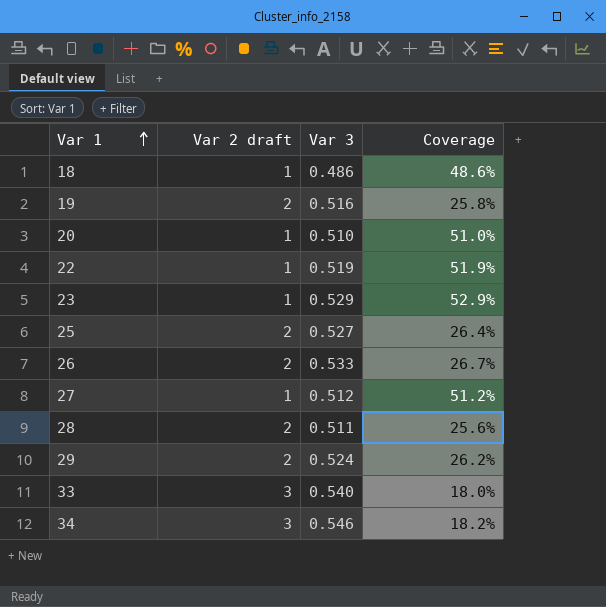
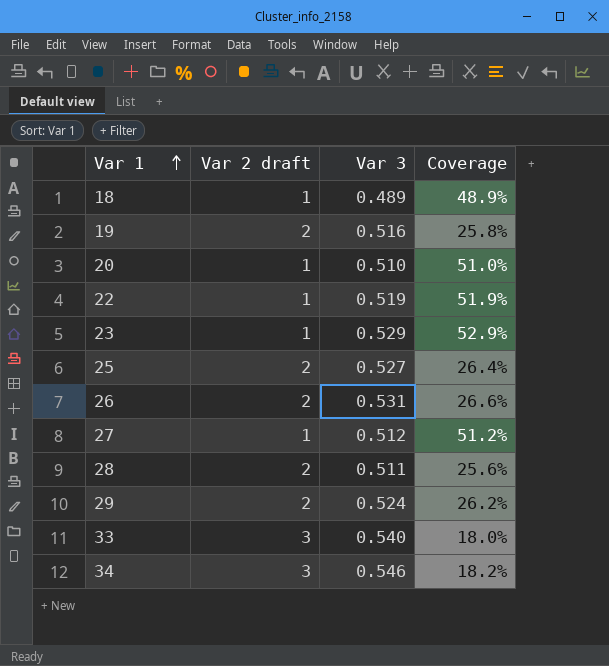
18 | Var 3: 0.486 -> 0.489
18 | Coverage: 48.6% -> 48.9%
26 | Var 3: 0.533 -> 0.531
26 | Coverage: 26.7% -> 26.6%

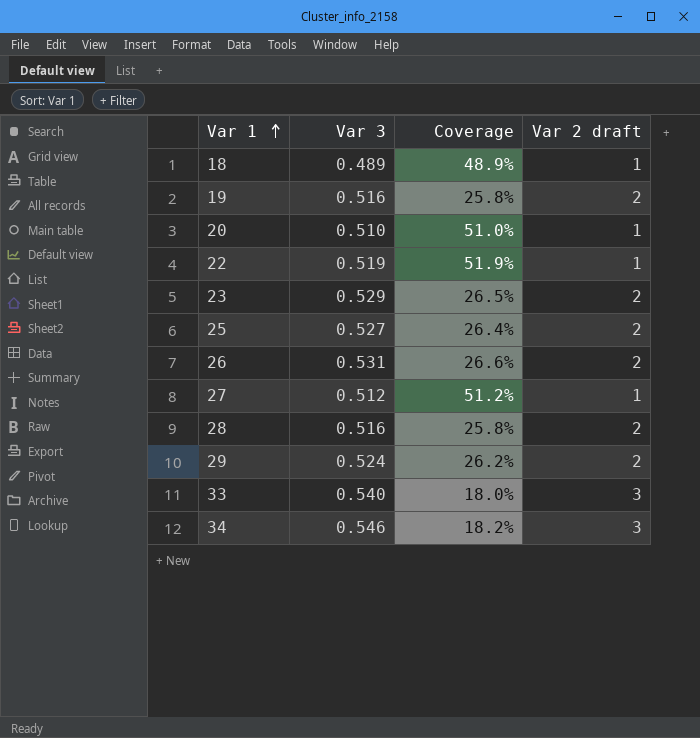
column Var 2 draft | position: 2 -> 4
23 | Coverage: 52.9% -> 26.5%
23 | Var 2 draft: 1 -> 2
28 | Var 3: 0.511 -> 0.516
28 | Coverage: 25.6% -> 25.8%

